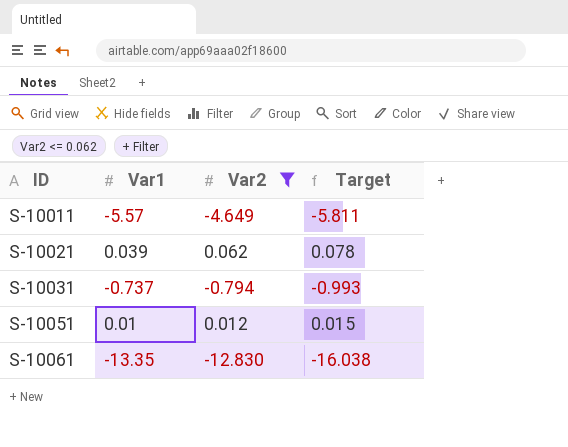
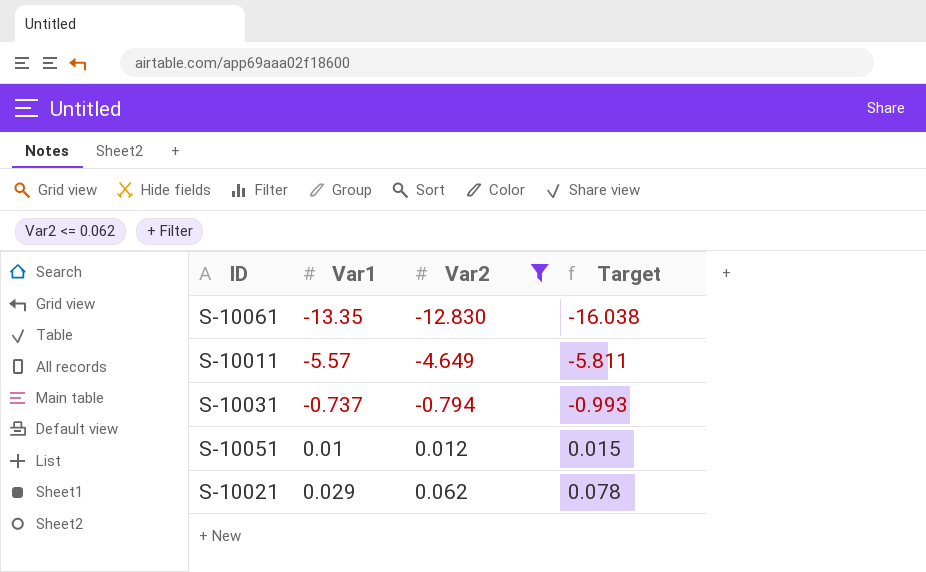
row order: ID ascending -> Var1 ascending
S-10021 | Var1: 0.039 -> 0.029

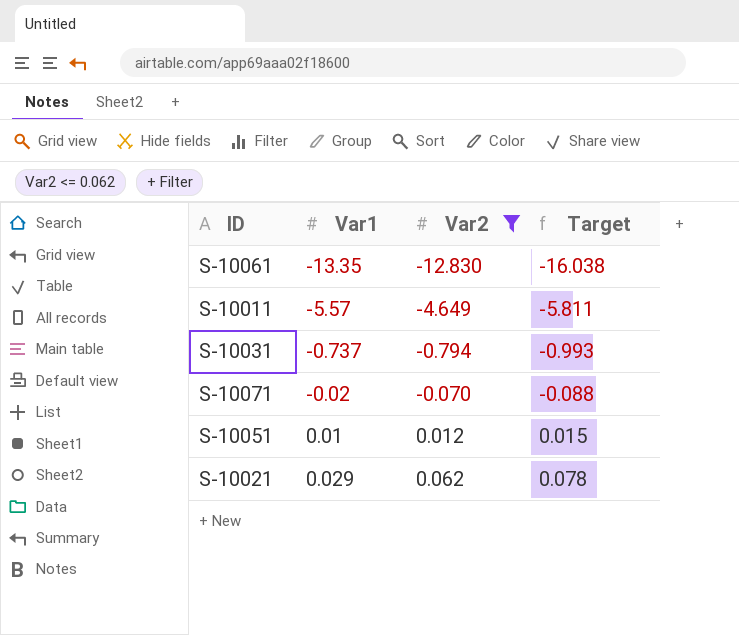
row S-10071: none -> -0.02 | -0.070 | -0.088

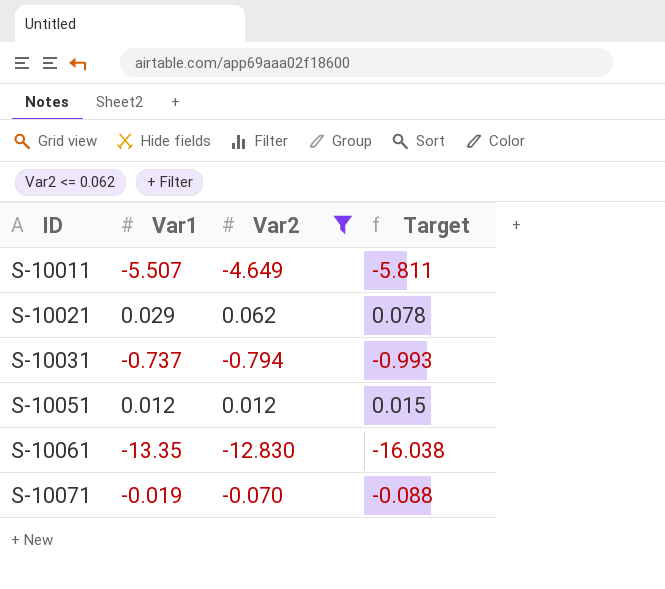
row order: Var1 ascending -> ID ascending
S-10011 | Var1: -5.57 -> -5.507
S-10051 | Var1: 0.01 -> 0.012
S-10071 | Var1: -0.02 -> -0.019

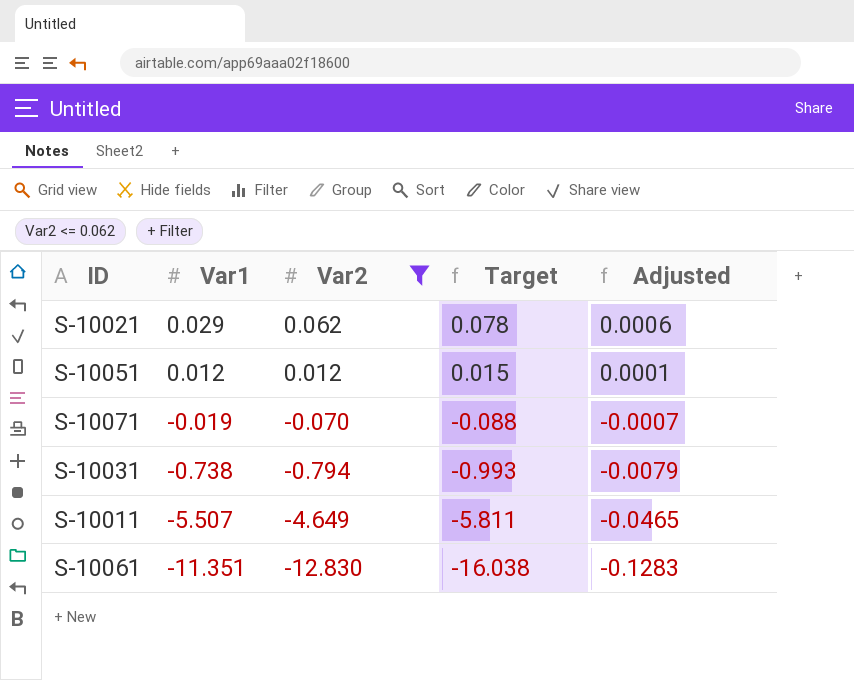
row order: ID ascending -> Var1 descending
column Adjusted | formula: none -> [Var2] * 0.01
S-10031 | Var1: -0.737 -> -0.738
S-10061 | Var1: -13.35 -> -11.351

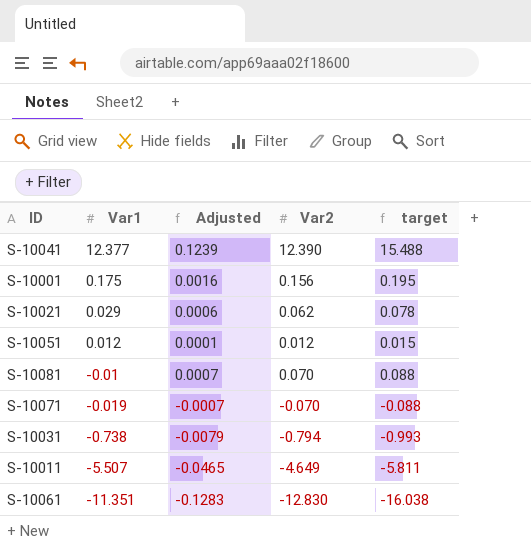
filter: Var2 <= 0.062 -> none
column Adjusted | position: 5 -> 3
column name: Target -> target

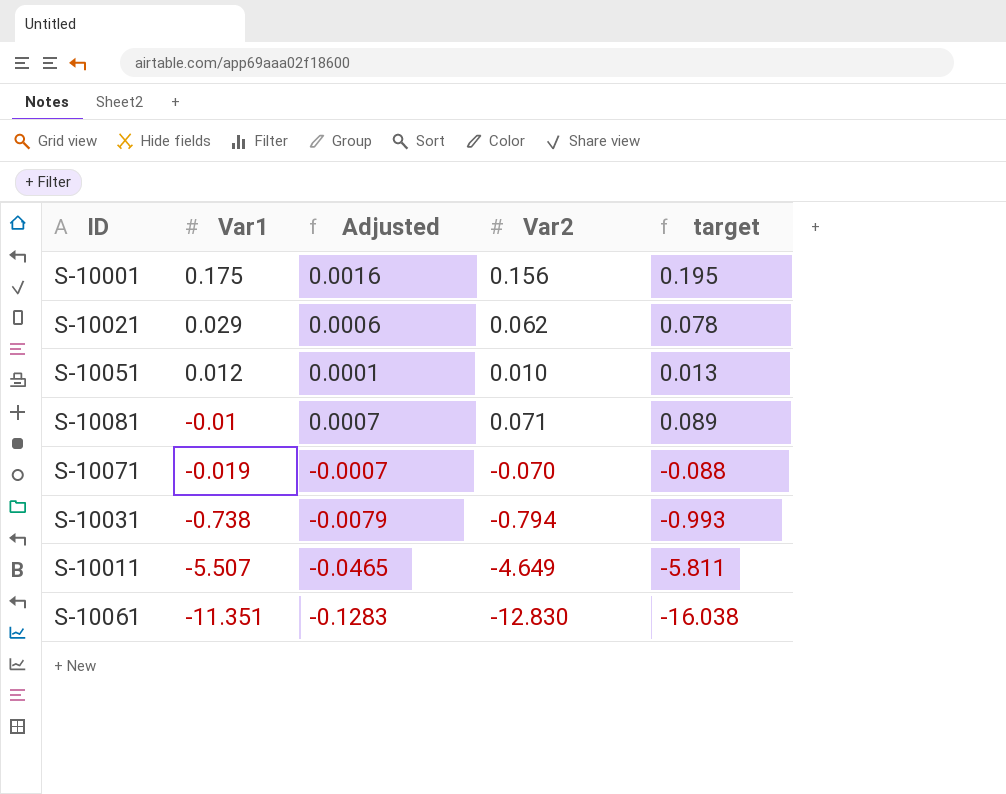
row S-10041: 12.377 | 0.1239 | 12.390 | 15.488 -> none
S-10051 | Var2: 0.012 -> 0.010
S-10051 | target: 0.015 -> 0.013
S-10081 | Var2: 0.070 -> 0.071
S-10081 | target: 0.088 -> 0.089

